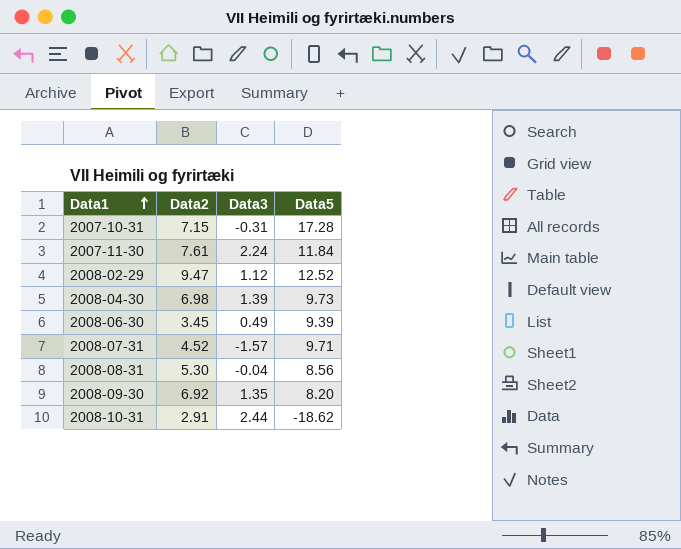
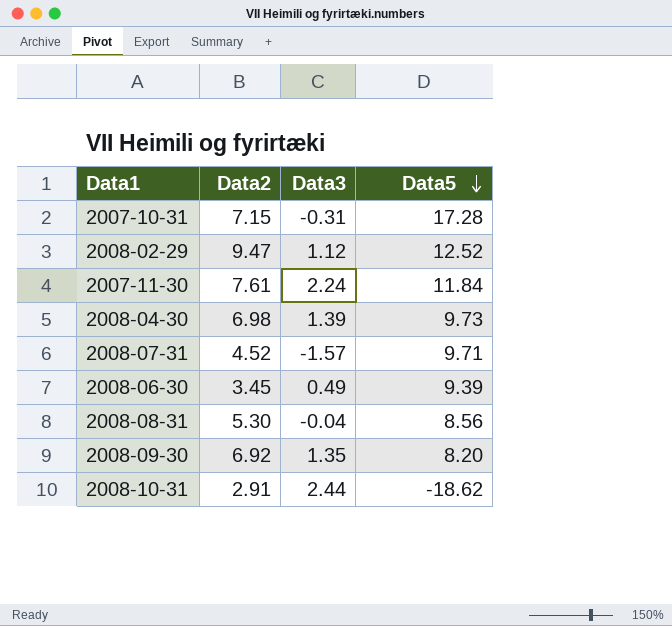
row order: Data1 ascending -> Data5 descending

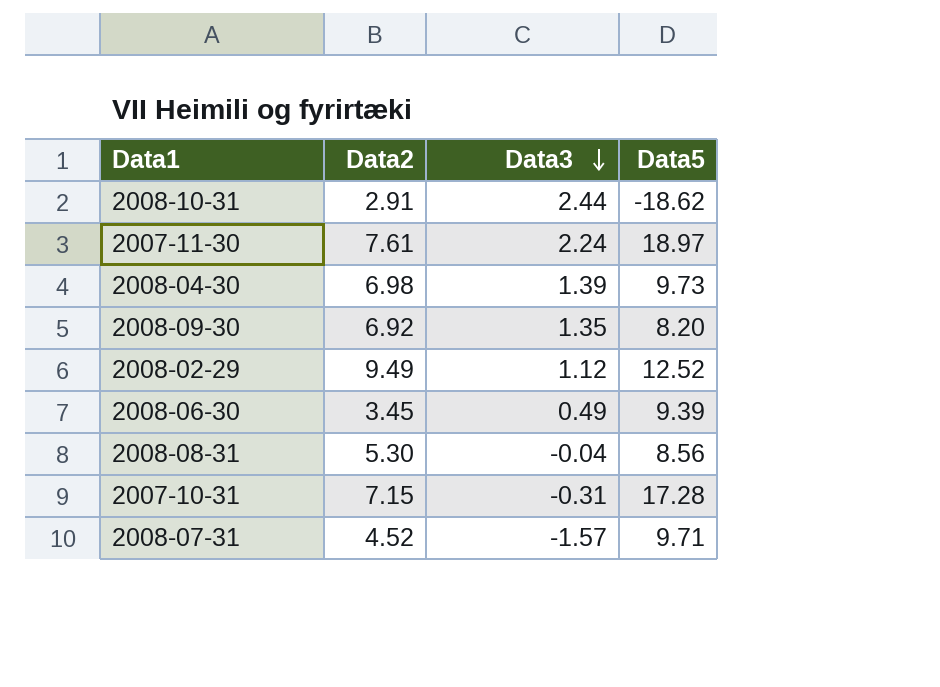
row order: Data5 descending -> Data3 descending
2007-11-30 | Data5: 11.84 -> 18.97
2008-02-29 | Data2: 9.47 -> 9.49

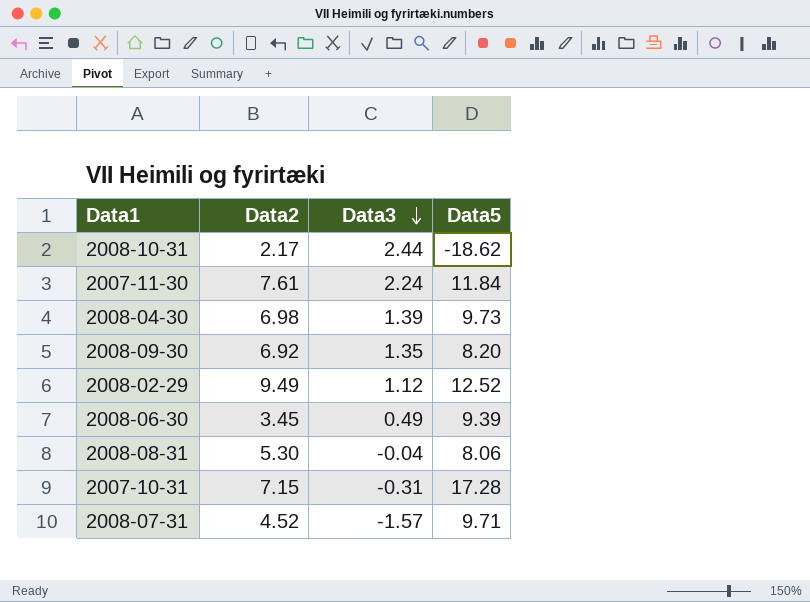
2008-10-31 | Data2: 2.91 -> 2.17
2007-11-30 | Data5: 18.97 -> 11.84
2008-08-31 | Data5: 8.56 -> 8.06

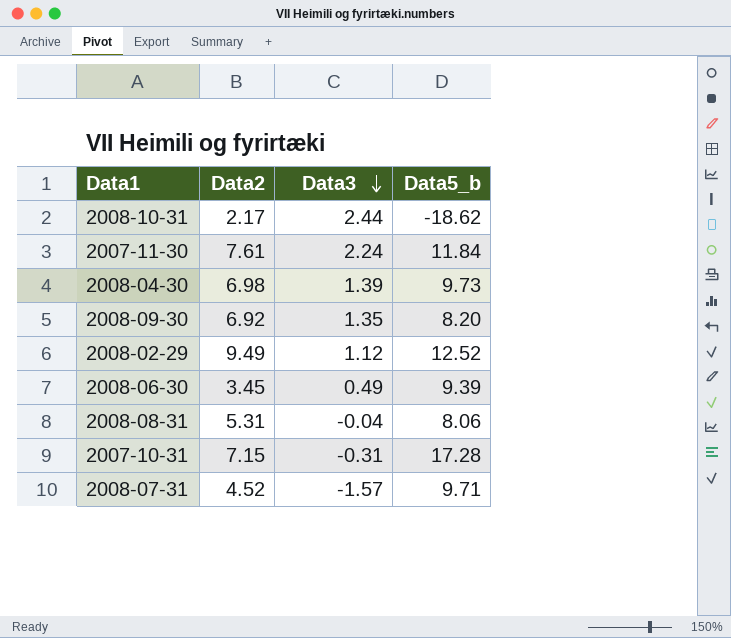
column name: Data5 -> Data5_b
2008-08-31 | Data2: 5.30 -> 5.31

